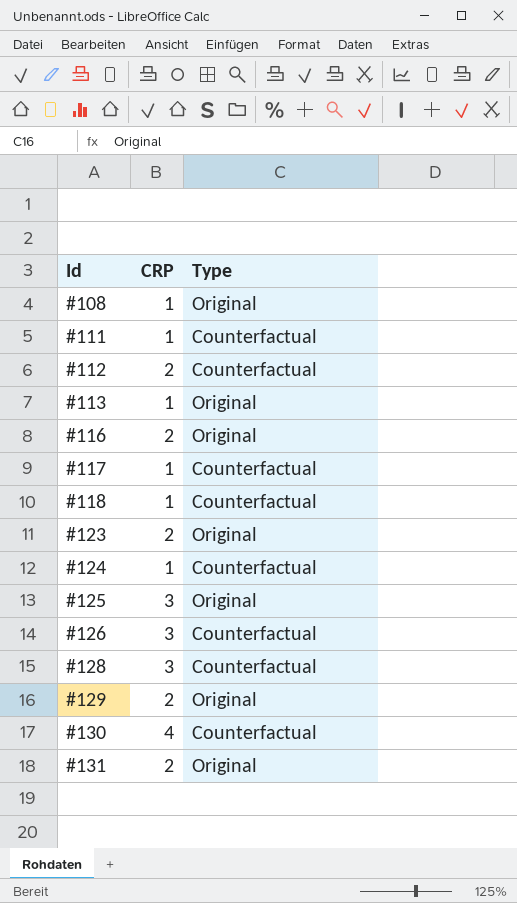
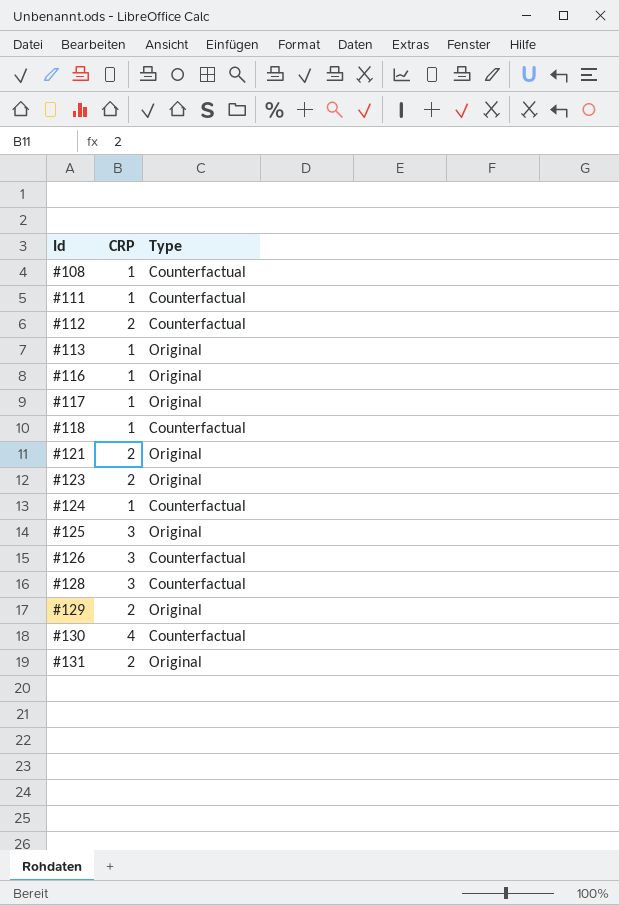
#108 | Type: Original -> Counterfactual
#116 | CRP: 2 -> 1
#117 | Type: Counterfactual -> Original
row #121: none -> 2 | Original

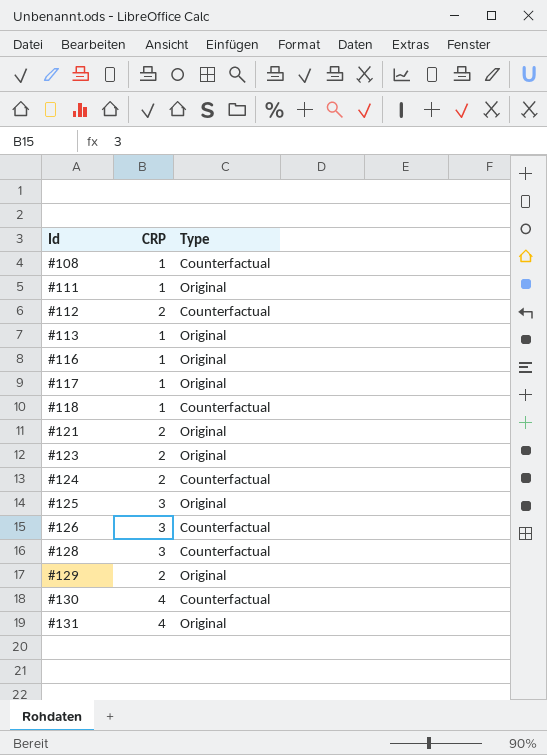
#111 | Type: Counterfactual -> Original
#124 | CRP: 1 -> 2
#131 | CRP: 2 -> 4

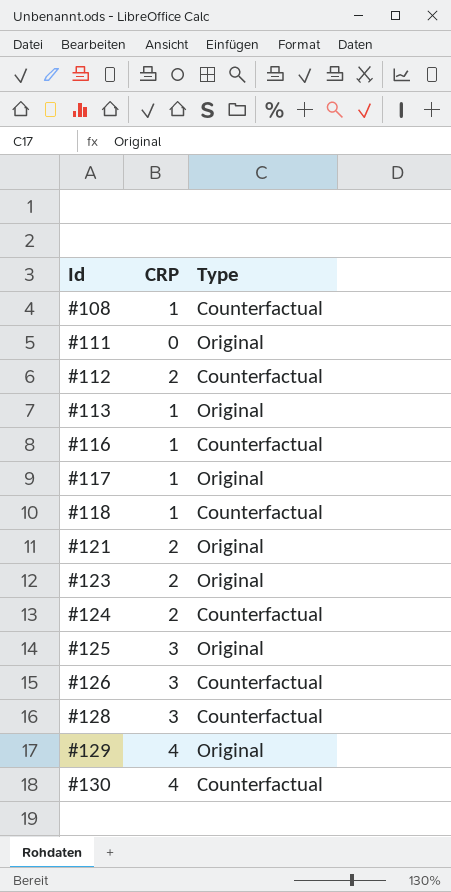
row #131: 4 | Original -> none
#111 | CRP: 1 -> 0
#116 | Type: Original -> Counterfactual
#129 | CRP: 2 -> 4

